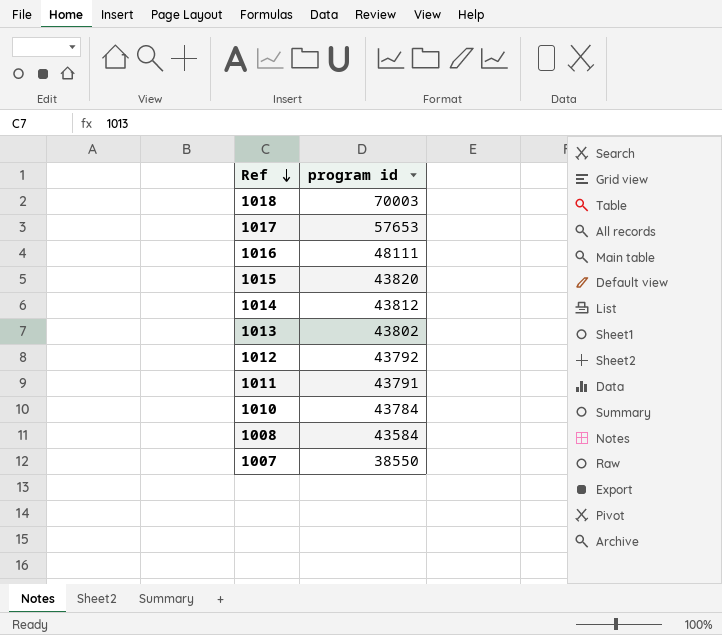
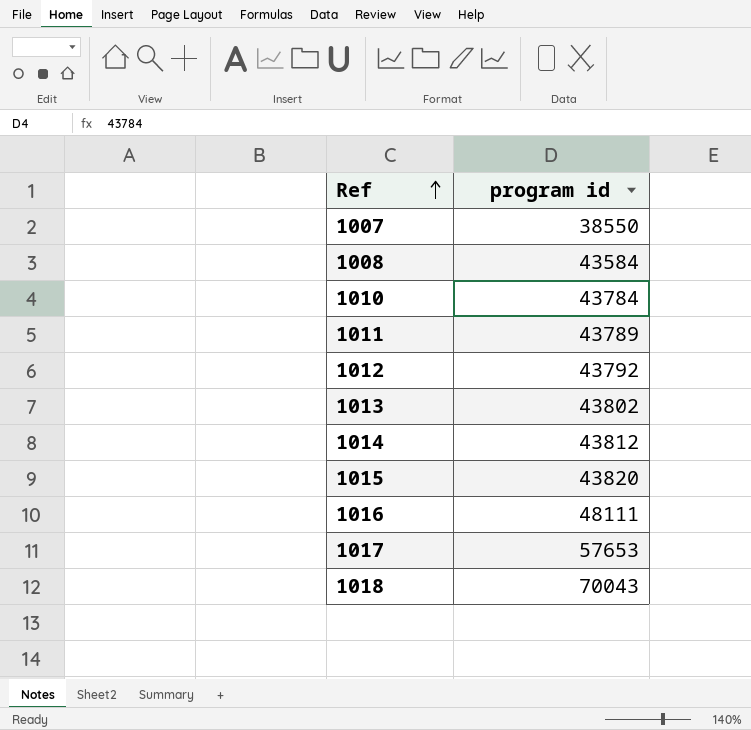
row order: Ref descending -> Ref ascending
1011 | program id: 43791 -> 43789
1018 | program id: 70003 -> 70043

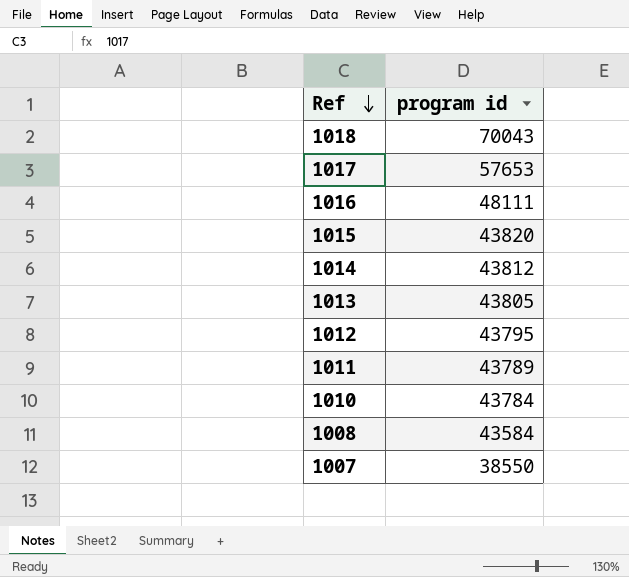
row order: Ref ascending -> Ref descending
1013 | program id: 43802 -> 43805
1012 | program id: 43792 -> 43795

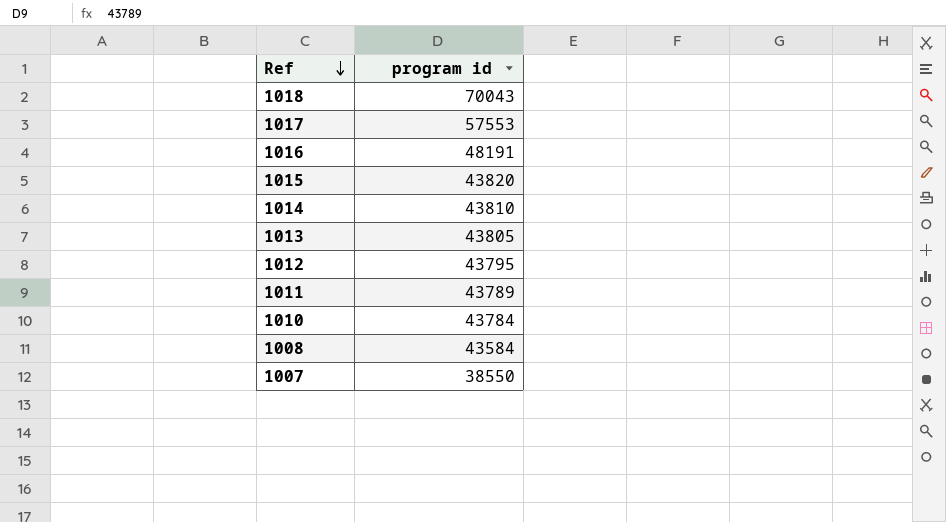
1017 | program id: 57653 -> 57553
1016 | program id: 48111 -> 48191
1014 | program id: 43812 -> 43810

